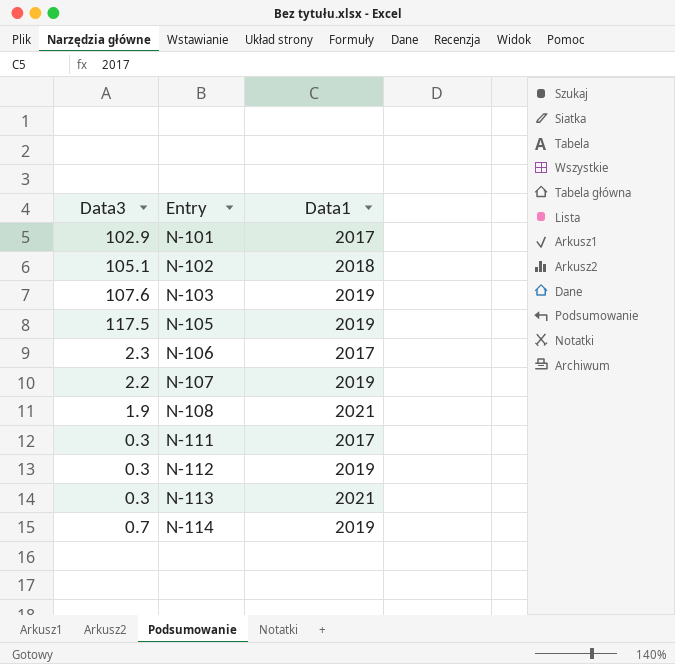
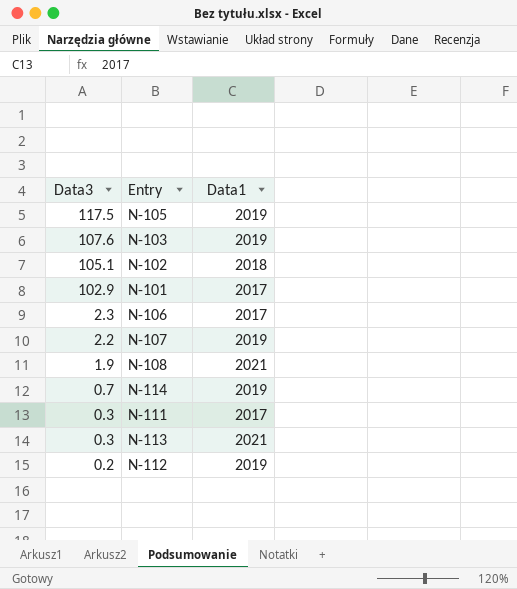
row order: Entry ascending -> Data3 descending
N-112 | Data3: 0.3 -> 0.2

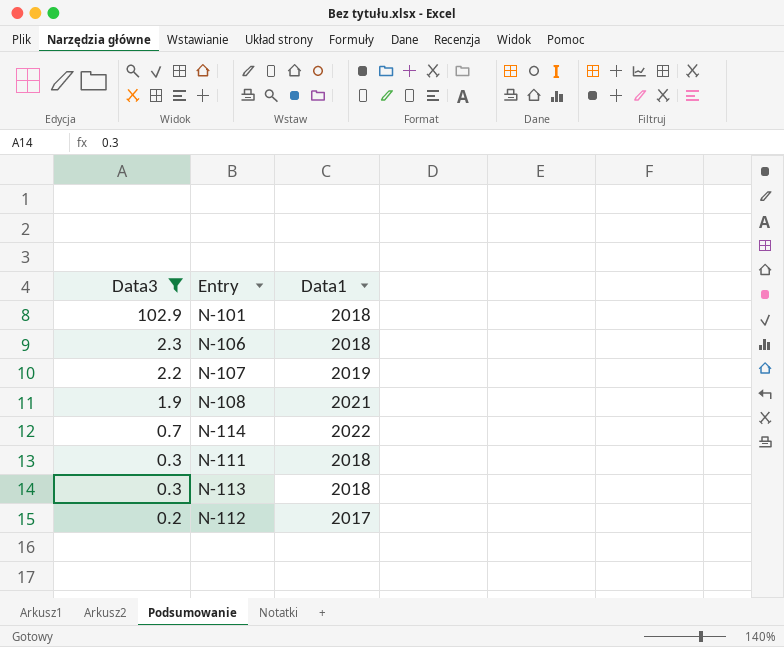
filter: none -> Data3 <= 102.9
N-101 | Data1: 2017 -> 2018
N-106 | Data1: 2017 -> 2018
N-114 | Data1: 2019 -> 2022
N-111 | Data1: 2017 -> 2018
N-113 | Data1: 2021 -> 2018
N-112 | Data1: 2019 -> 2017

